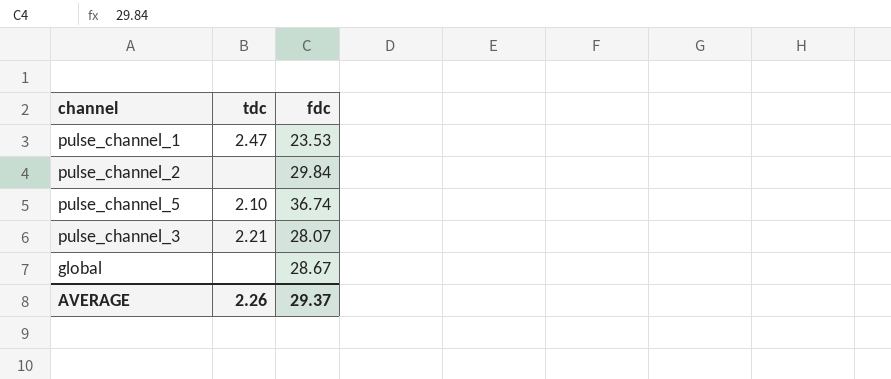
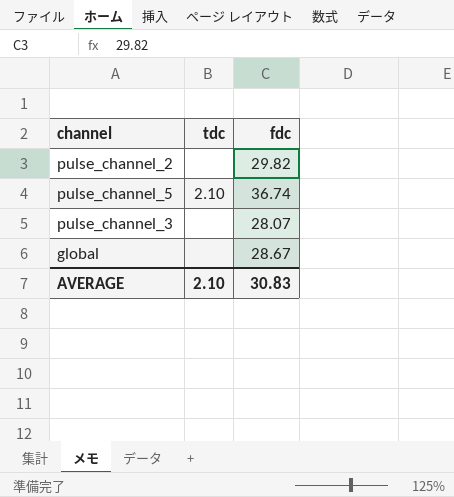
row pulse_channel_1: 2.47 | 23.53 -> none
pulse_channel_2 | fdc: 29.84 -> 29.82
pulse_channel_3 | tdc: 2.21 -> none
AVERAGE | tdc: 2.26 -> 2.10
AVERAGE | fdc: 29.37 -> 30.83

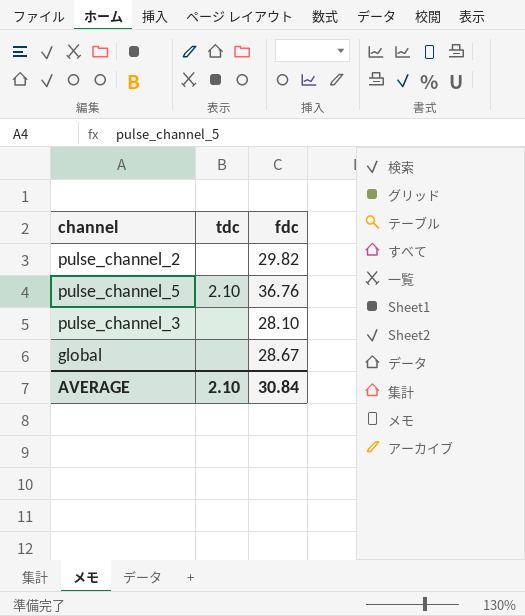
pulse_channel_5 | fdc: 36.74 -> 36.76
pulse_channel_3 | fdc: 28.07 -> 28.10
AVERAGE | fdc: 30.83 -> 30.84

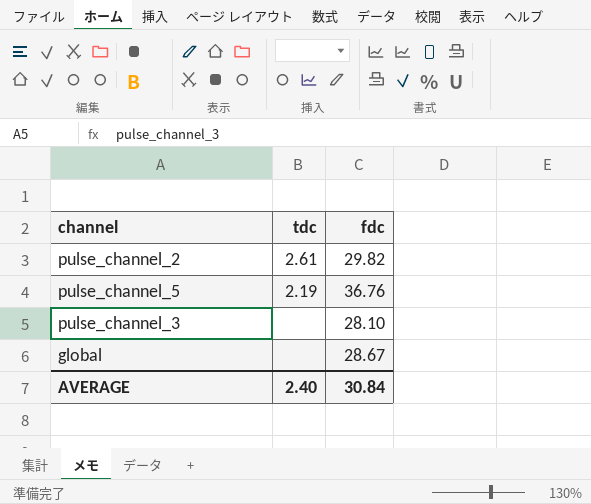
pulse_channel_2 | tdc: none -> 2.61
pulse_channel_5 | tdc: 2.10 -> 2.19
AVERAGE | tdc: 2.10 -> 2.40

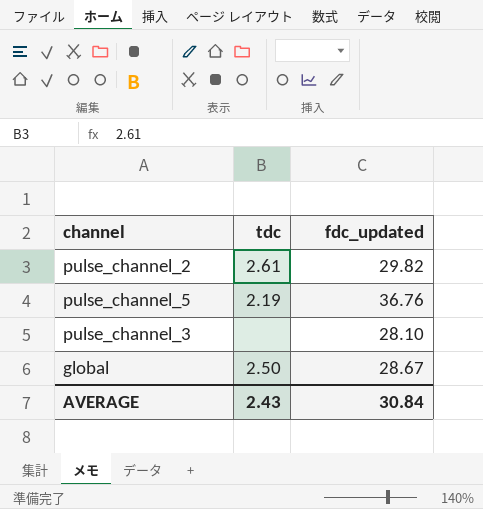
column name: fdc -> fdc_updated
global | tdc: none -> 2.50
AVERAGE | tdc: 2.40 -> 2.43

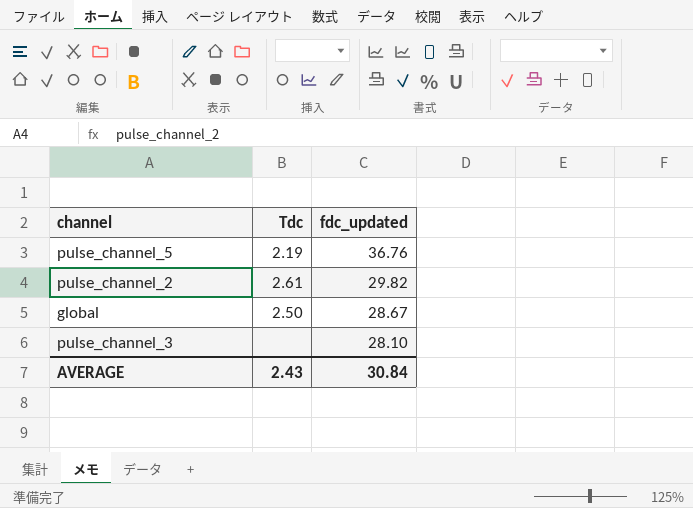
row order: none -> fdc_updated descending
column name: tdc -> Tdc

